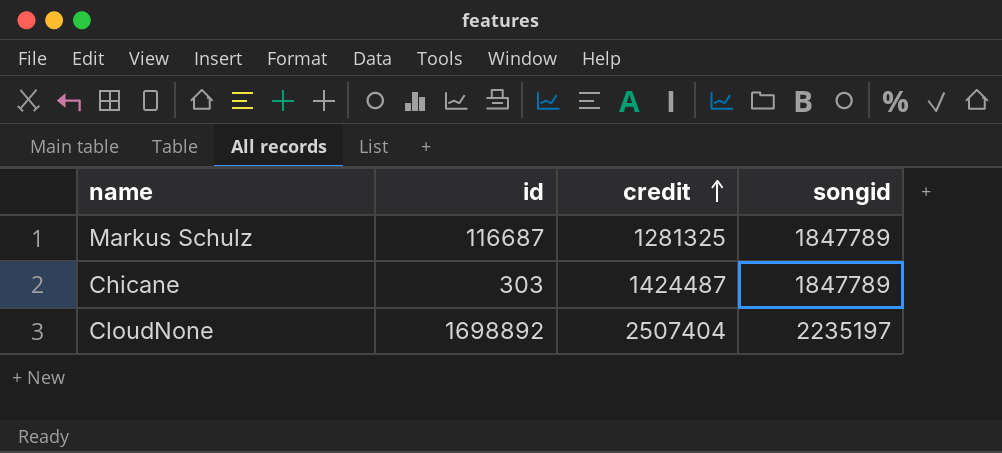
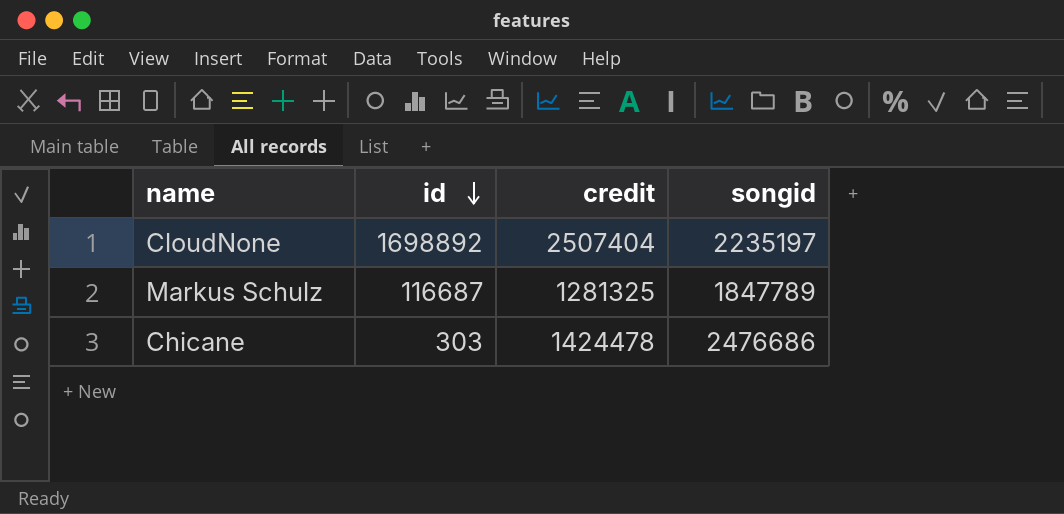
row order: credit ascending -> id descending
Chicane | credit: 1424487 -> 1424478
Chicane | songid: 1847789 -> 2476686

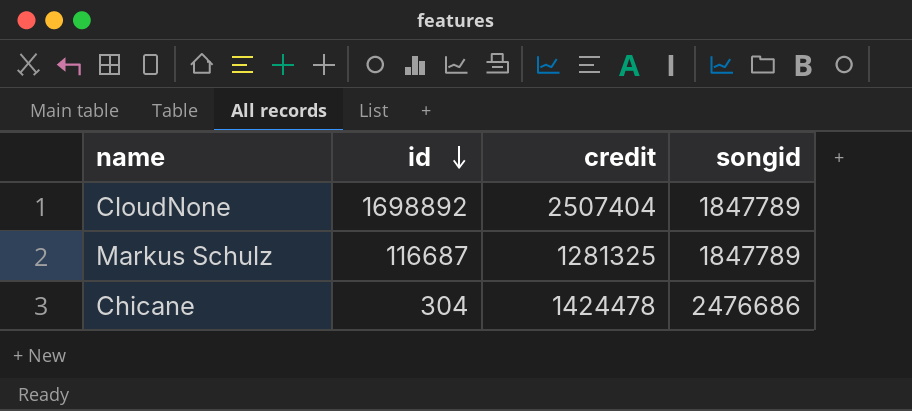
CloudNone | songid: 2235197 -> 1847789
Chicane | id: 303 -> 304

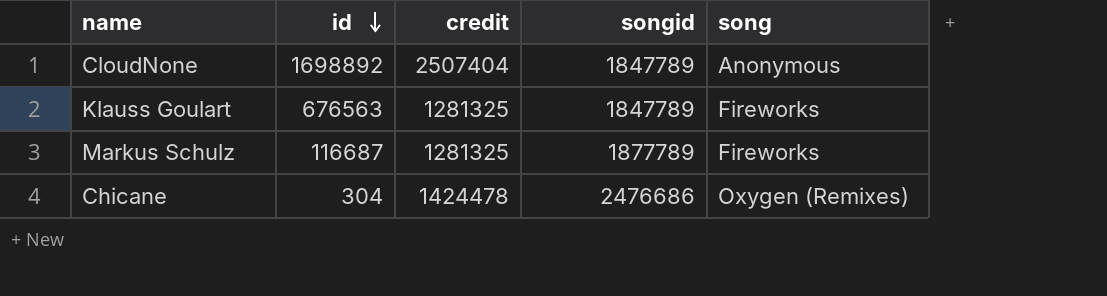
column song | position: none -> 5
row Klauss Goulart: none -> 676563 | 1281325 | 1847789 | Fireworks
Markus Schulz | songid: 1847789 -> 1877789

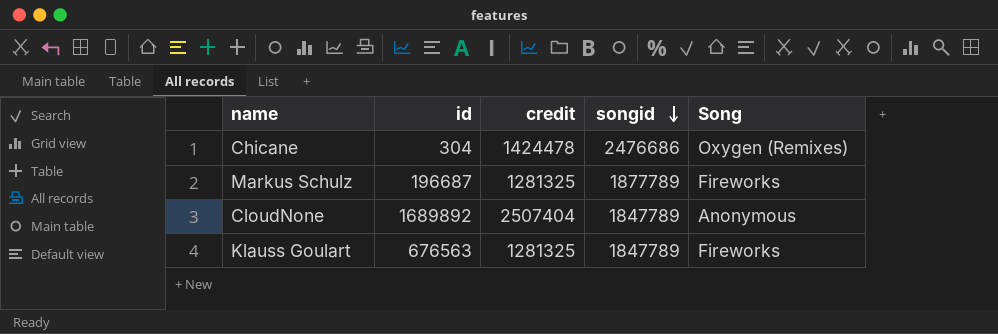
row order: id descending -> songid descending
column name: song -> Song
Markus Schulz | id: 116687 -> 196687
CloudNone | id: 1698892 -> 1689892

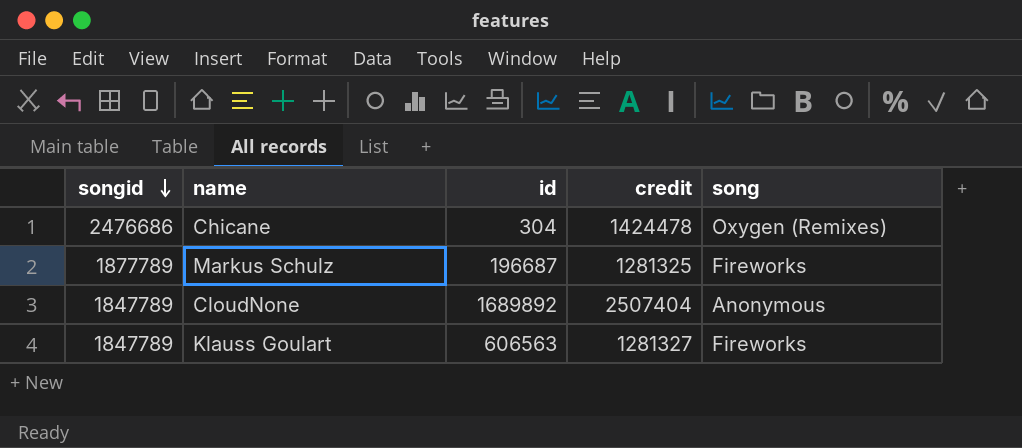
column songid | position: 4 -> 1
column name: Song -> song
Klauss Goulart | id: 676563 -> 606563
Klauss Goulart | credit: 1281325 -> 1281327

